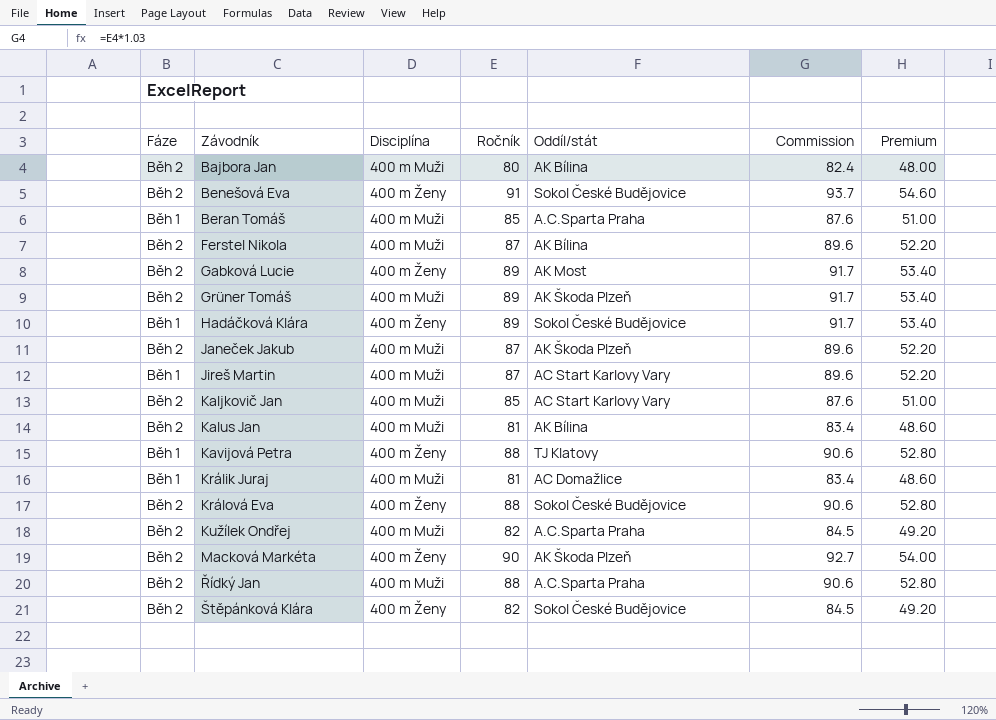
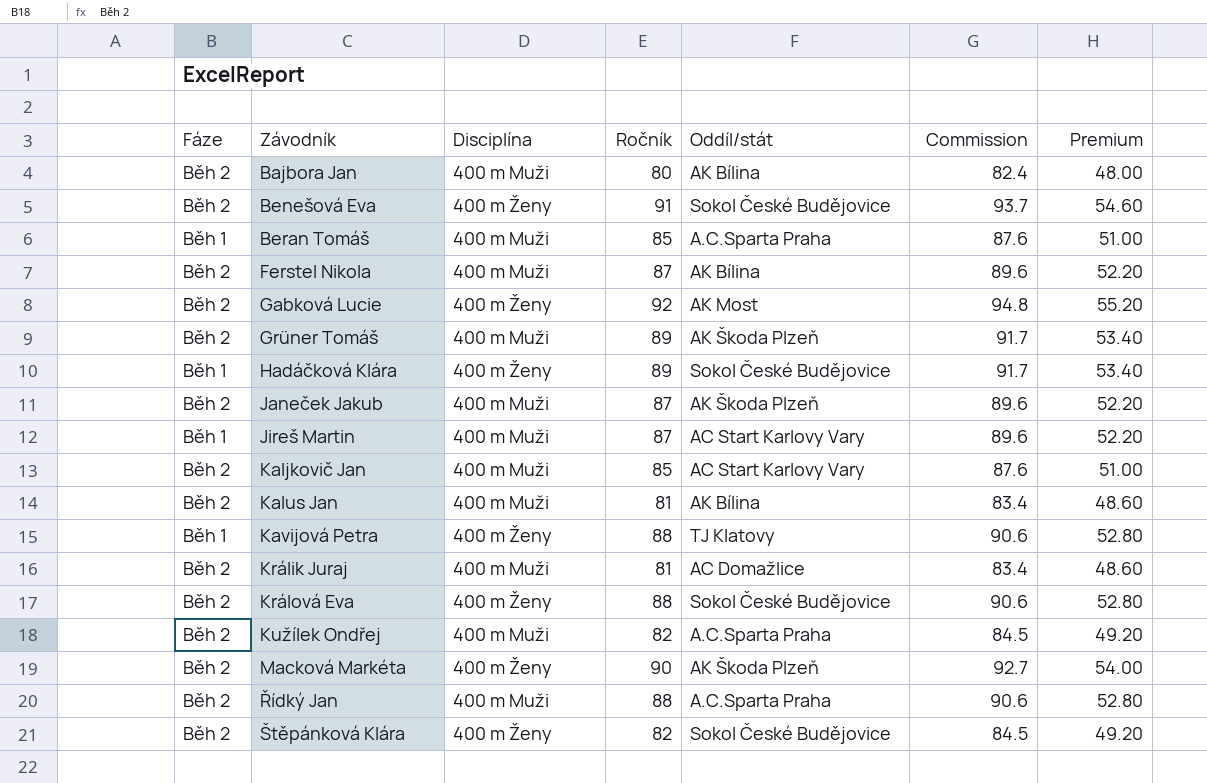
Gabková Lucie | Ročník: 89 -> 92
Gabková Lucie | Commission: 91.7 -> 94.8
Gabková Lucie | Premium: 53.40 -> 55.20
Králik Juraj | Fáze: Běh 1 -> Běh 2

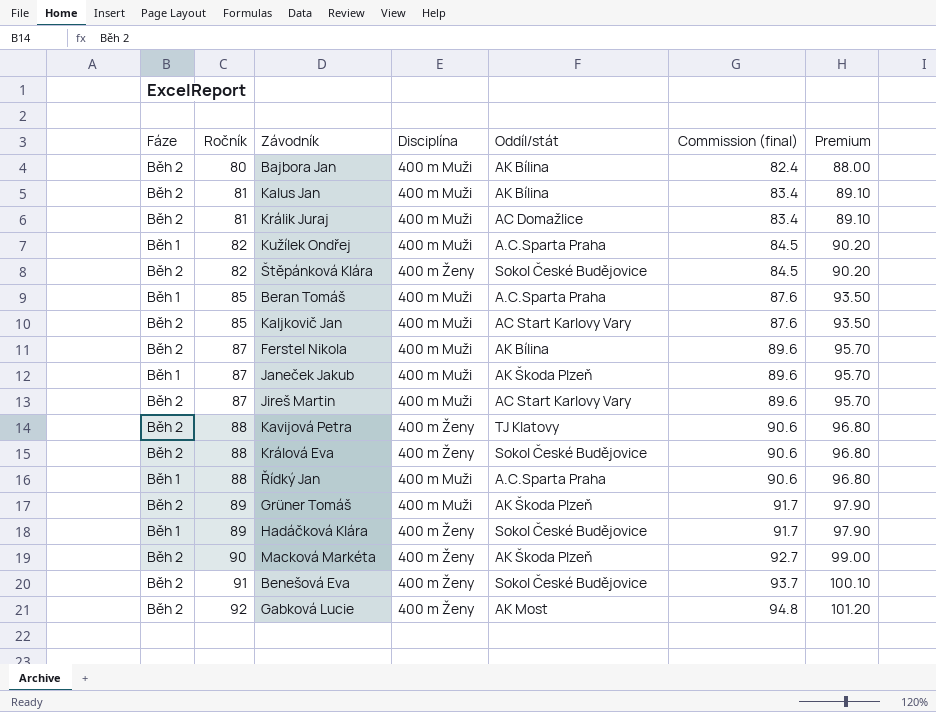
row order: Závodník ascending -> Ročník ascending
column Ročník | position: 4 -> 2
column name: Commission -> Commission (final)
column Premium | formula: [Ročník] * 0.6 -> [Ročník] * 1.1
Kužílek Ondřej | Fáze: Běh 2 -> Běh 1
Janeček Jakub | Fáze: Běh 2 -> Běh 1
Jireš Martin | Fáze: Běh 1 -> Běh 2
Kavijová Petra | Fáze: Běh 1 -> Běh 2
Řídký Jan | Fáze: Běh 2 -> Běh 1

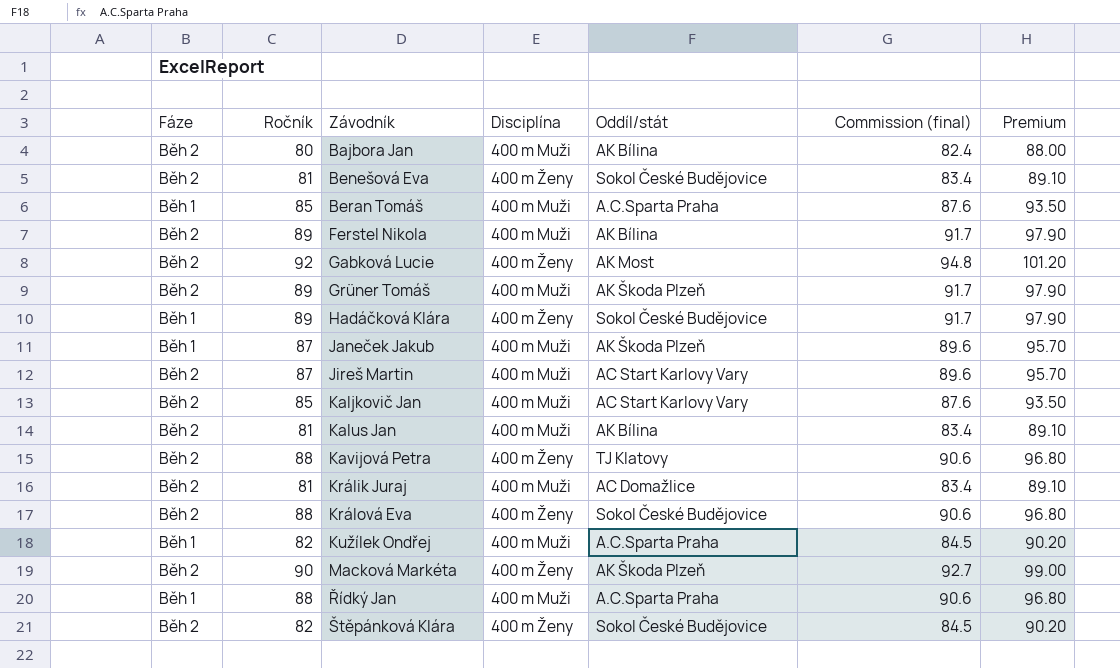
row order: Ročník ascending -> Závodník ascending
Benešová Eva | Ročník: 91 -> 81
Benešová Eva | Commission (final): 93.7 -> 83.4
Benešová Eva | Premium: 100.10 -> 89.10
Ferstel Nikola | Ročník: 87 -> 89
Ferstel Nikola | Commission (final): 89.6 -> 91.7
Ferstel Nikola | Premium: 95.70 -> 97.90

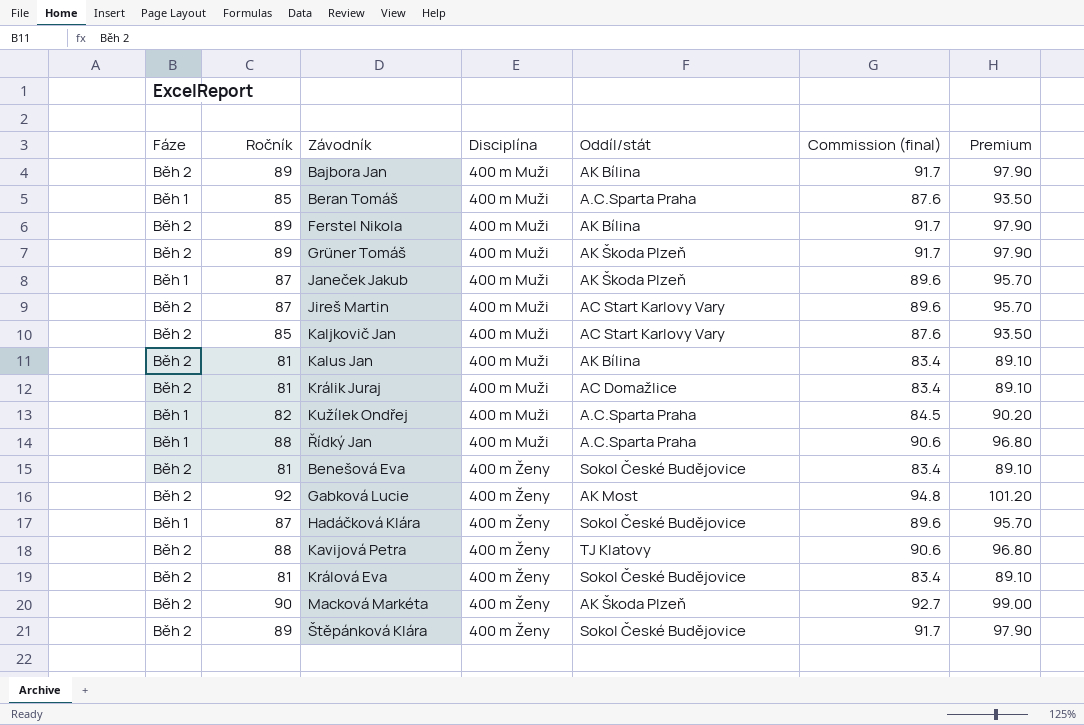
row order: Závodník ascending -> Disciplína ascending
Bajbora Jan | Ročník: 80 -> 89
Bajbora Jan | Commission (final): 82.4 -> 91.7
Bajbora Jan | Premium: 88.00 -> 97.90
Hadáčková Klára | Ročník: 89 -> 87
Hadáčková Klára | Commission (final): 91.7 -> 89.6
Hadáčková Klára | Premium: 97.90 -> 95.70
Králová Eva | Ročník: 88 -> 81
Králová Eva | Commission (final): 90.6 -> 83.4
Králová Eva | Premium: 96.80 -> 89.10
Štěpánková Klára | Ročník: 82 -> 89
Štěpánková Klára | Commission (final): 84.5 -> 91.7
Štěpánková Klára | Premium: 90.20 -> 97.90

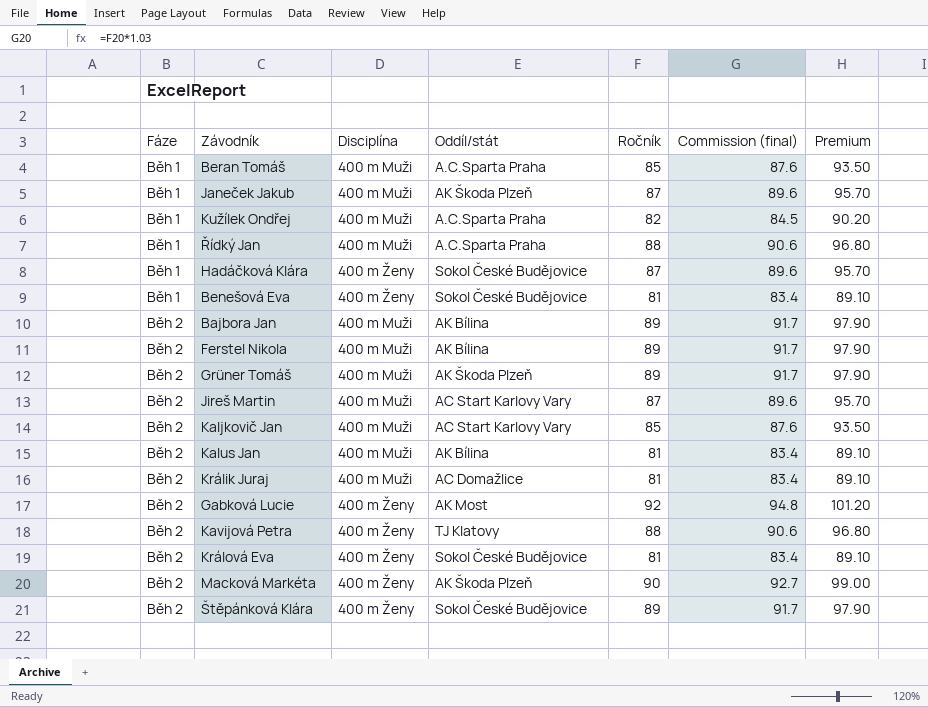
row order: Disciplína ascending -> Fáze ascending
column Ročník | position: 2 -> 5
Benešová Eva | Fáze: Běh 2 -> Běh 1

